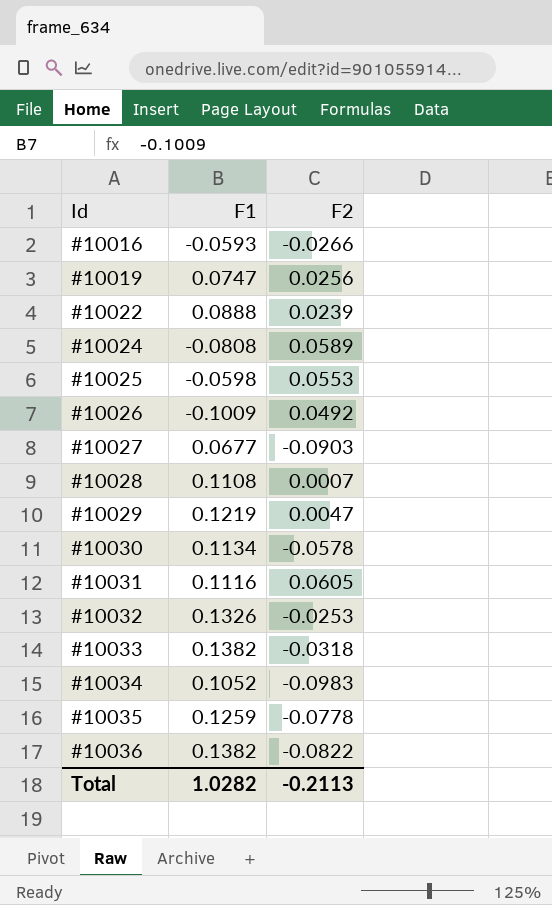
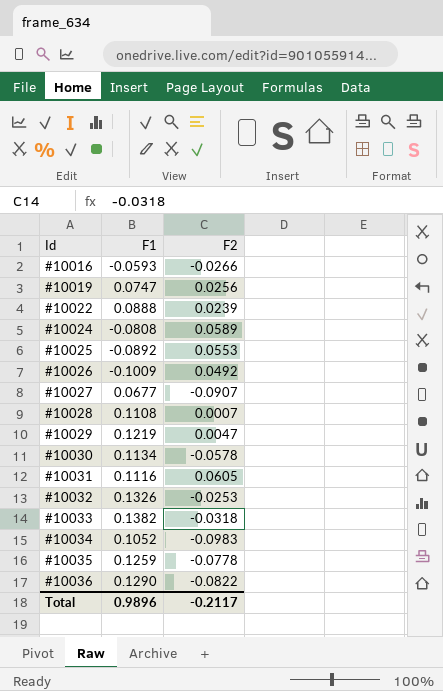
#10025 | F1: -0.0598 -> -0.0892
#10027 | F2: -0.0903 -> -0.0907
#10036 | F1: 0.1382 -> 0.1290
Total | F1: 1.0282 -> 0.9896
Total | F2: -0.2113 -> -0.2117

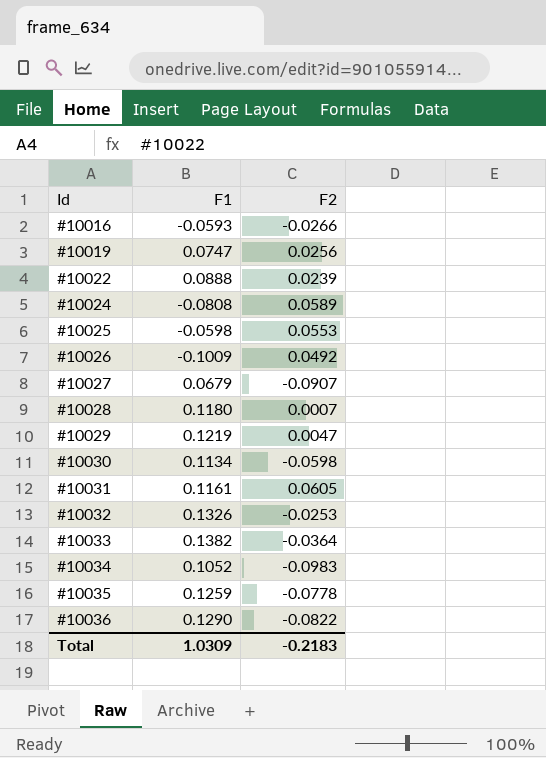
#10025 | F1: -0.0892 -> -0.0598
#10027 | F1: 0.0677 -> 0.0679
#10028 | F1: 0.1108 -> 0.1180
#10030 | F2: -0.0578 -> -0.0598
#10031 | F1: 0.1116 -> 0.1161
#10033 | F2: -0.0318 -> -0.0364
Total | F1: 0.9896 -> 1.0309
Total | F2: -0.2117 -> -0.2183

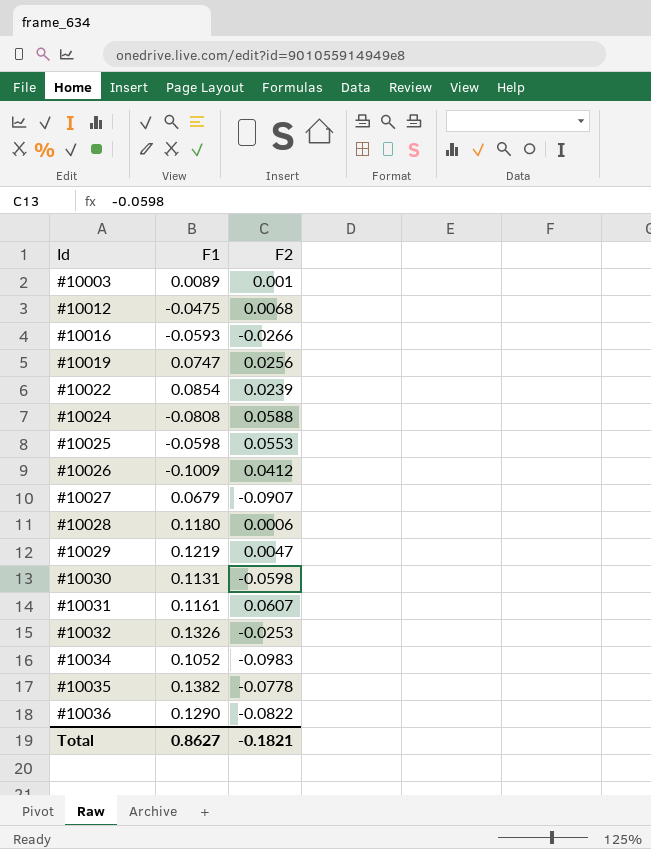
row #10033: 0.1382 | -0.0364 -> none
row #10003: none -> 0.0089 | 0.001
row #10012: none -> -0.0475 | 0.0068
#10022 | F1: 0.0888 -> 0.0854
#10024 | F2: 0.0589 -> 0.0588
#10026 | F2: 0.0492 -> 0.0412
#10028 | F2: 0.0007 -> 0.0006
#10030 | F1: 0.1134 -> 0.1131
#10031 | F2: 0.0605 -> 0.0607
#10035 | F1: 0.1259 -> 0.1382
Total | F1: 1.0309 -> 0.8627
Total | F2: -0.2183 -> -0.1821

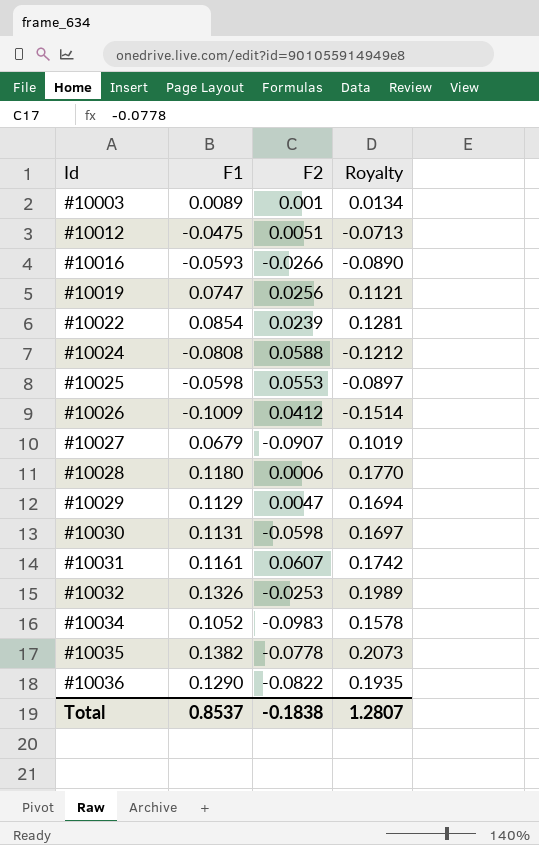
column Royalty | formula: none -> [F1] * 1.5
#10012 | F2: 0.0068 -> 0.0051
#10029 | F1: 0.1219 -> 0.1129
Total | F1: 0.8627 -> 0.8537
Total | F2: -0.1821 -> -0.1838

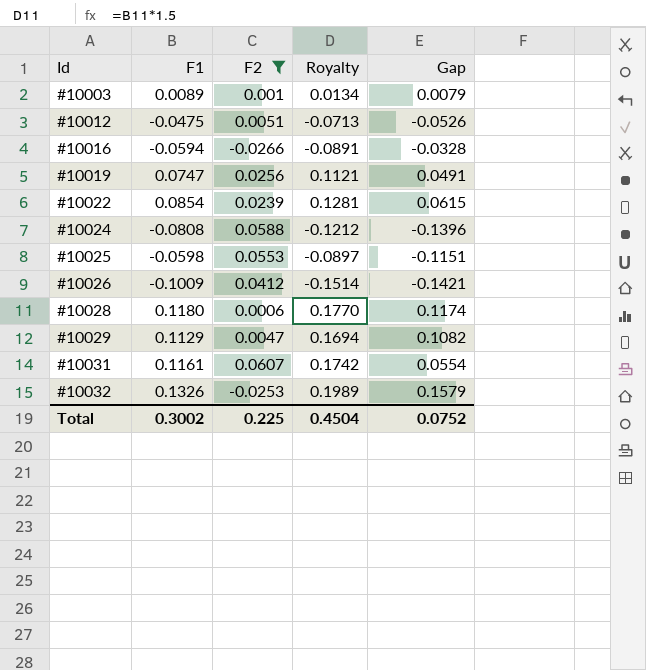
filter: none -> F2 >= -0.0266
column Gap | formula: none -> [F1] - [F2]
#10016 | F1: -0.0593 -> -0.0594
#10016 | Royalty: -0.0890 -> -0.0891
Total | F1: 0.8537 -> 0.3002
Total | F2: -0.1838 -> 0.225
Total | Royalty: 1.2807 -> 0.4504

